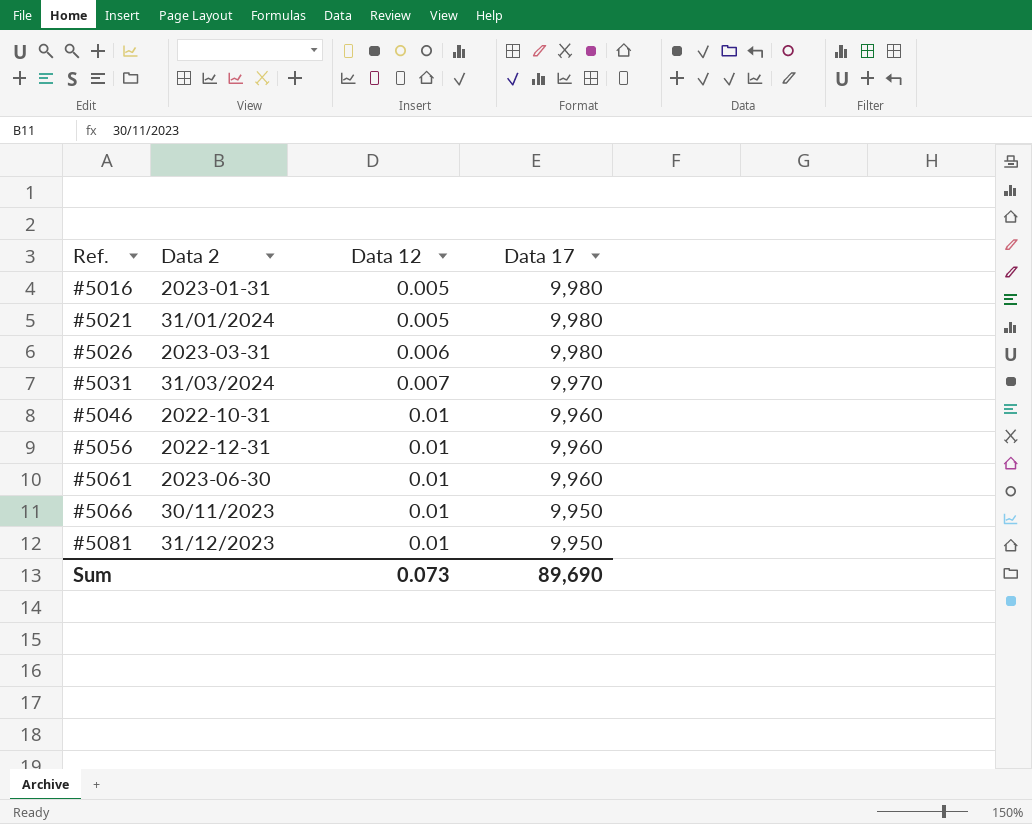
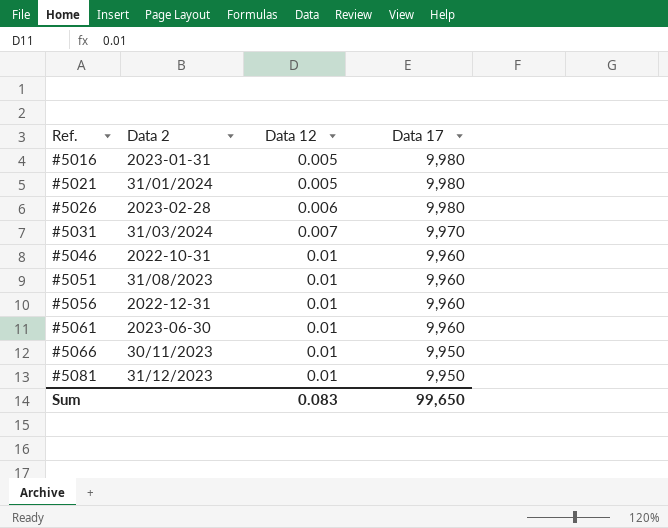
#5026 | Data 2: 2023-03-31 -> 2023-02-28
row #5051: none -> 31/08/2023 | 0.01 | 9,960
Sum | Data 12: 0.073 -> 0.083
Sum | Data 17: 89,690 -> 99,650

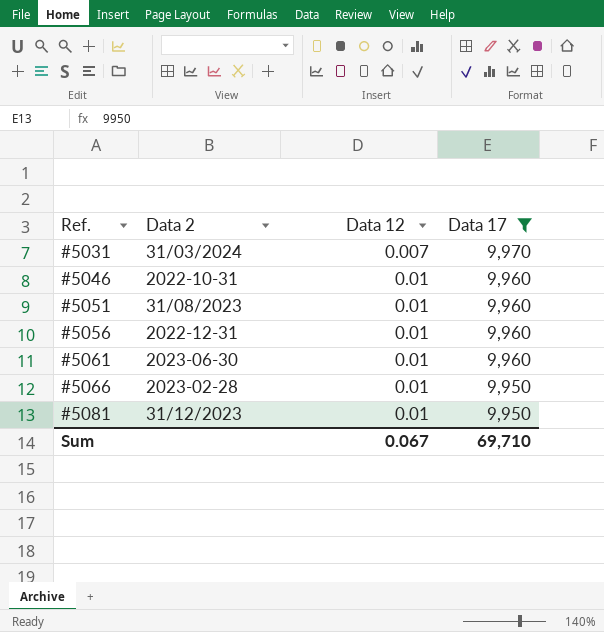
filter: none -> Data 17 != 9,980
#5066 | Data 2: 30/11/2023 -> 2023-02-28
Sum | Data 12: 0.083 -> 0.067
Sum | Data 17: 99,650 -> 69,710

